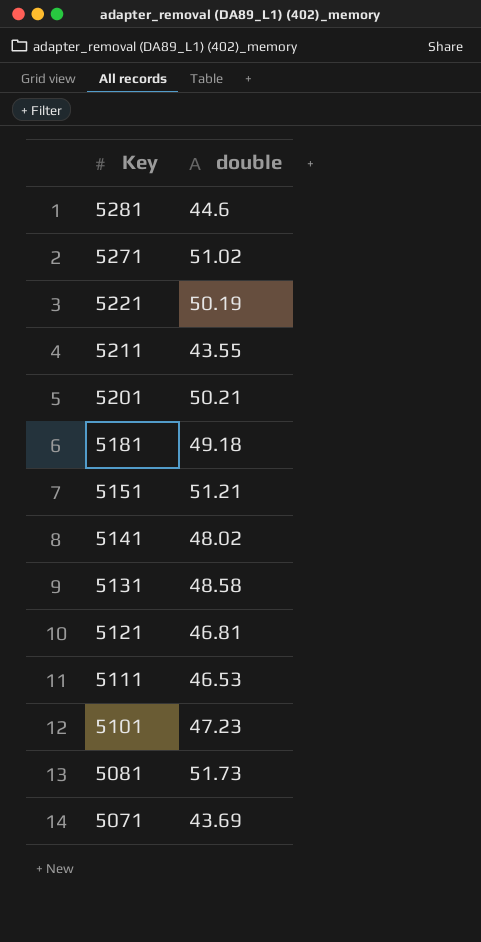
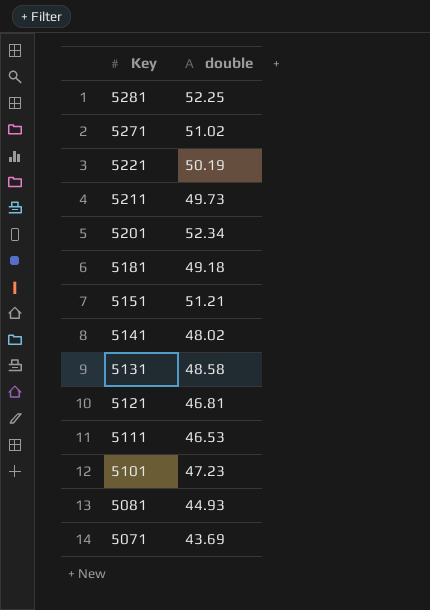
5281 | double: 44.6 -> 52.25
5211 | double: 43.55 -> 49.73
5201 | double: 50.21 -> 52.34
5081 | double: 51.73 -> 44.93

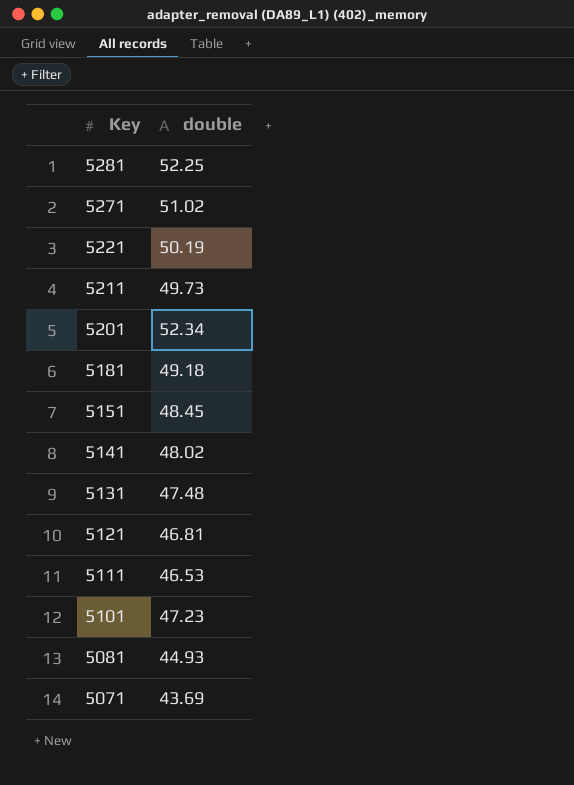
5151 | double: 51.21 -> 48.45
5131 | double: 48.58 -> 47.48

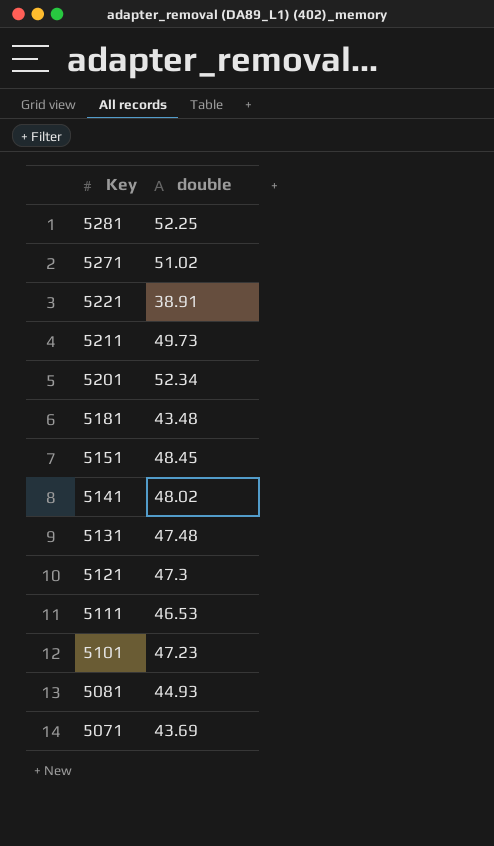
5221 | double: 50.19 -> 38.91
5181 | double: 49.18 -> 43.48
5121 | double: 46.81 -> 47.3

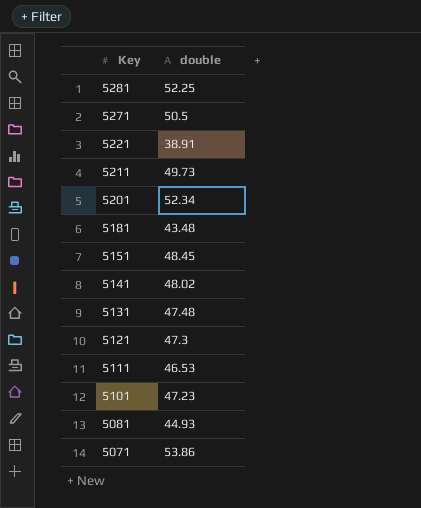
5271 | double: 51.02 -> 50.5
5071 | double: 43.69 -> 53.86

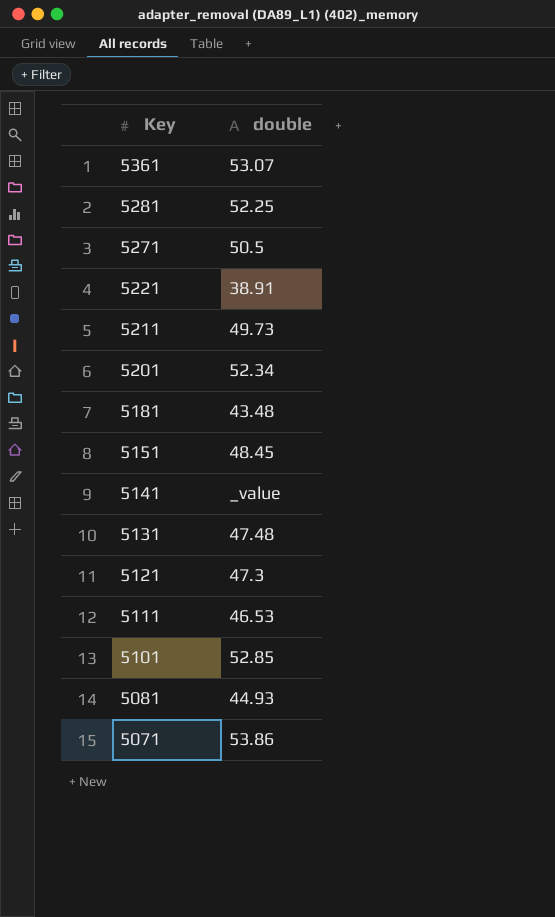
row 5361: none -> 53.07
5141 | double: 48.02 -> _value
5101 | double: 47.23 -> 52.85

